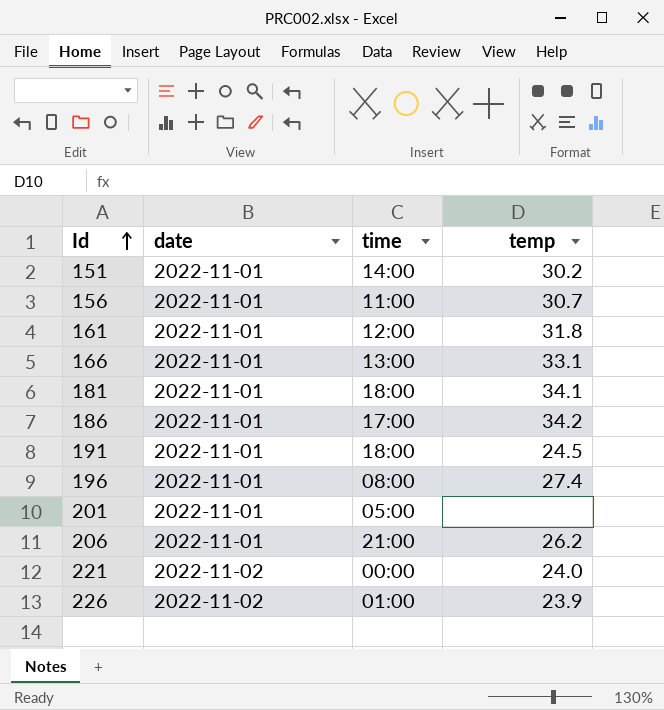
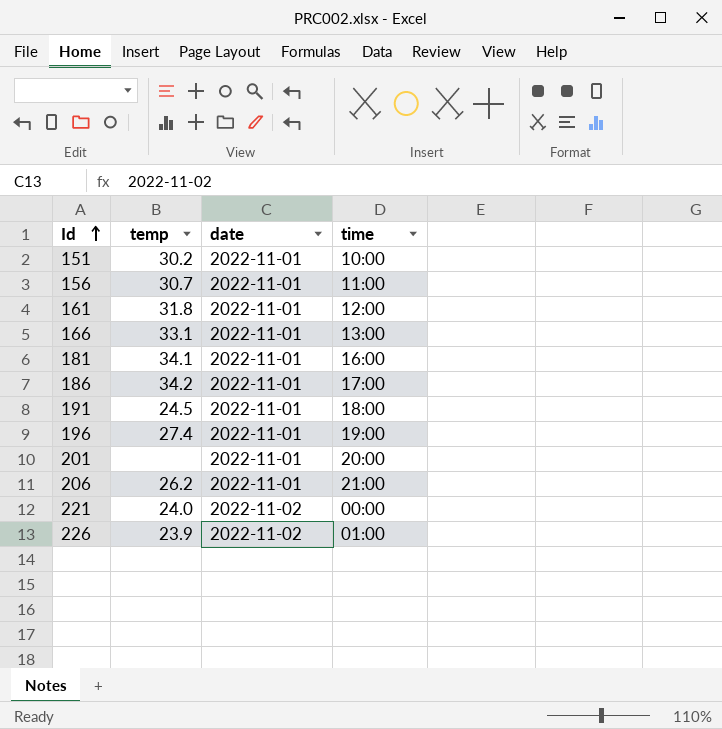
column temp | position: 4 -> 2
151 | time: 14:00 -> 10:00
181 | time: 18:00 -> 16:00
196 | time: 08:00 -> 19:00
201 | time: 05:00 -> 20:00

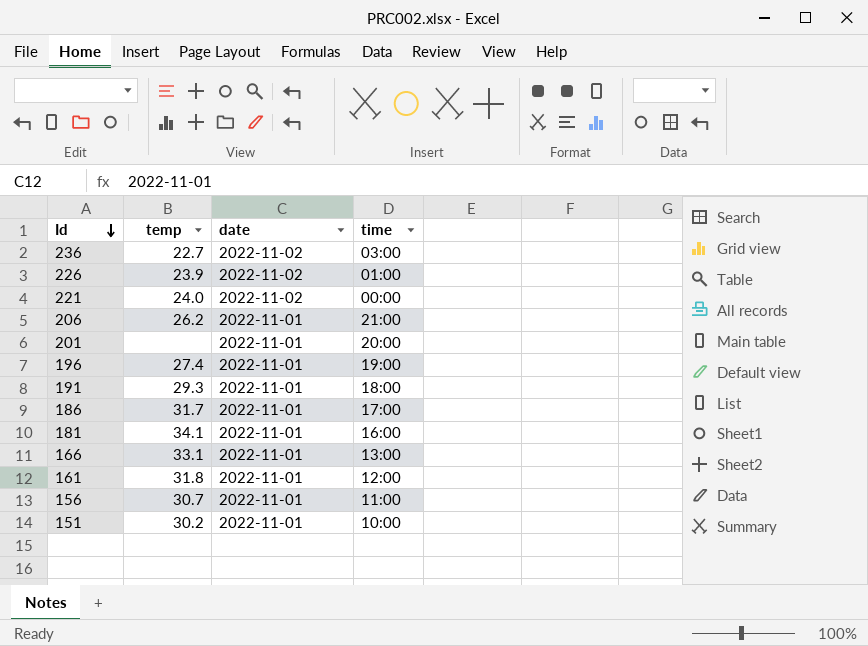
row order: Id ascending -> Id descending
row 236: none -> 22.7 | 2022-11-02 | 03:00
191 | temp: 24.5 -> 29.3
186 | temp: 34.2 -> 31.7

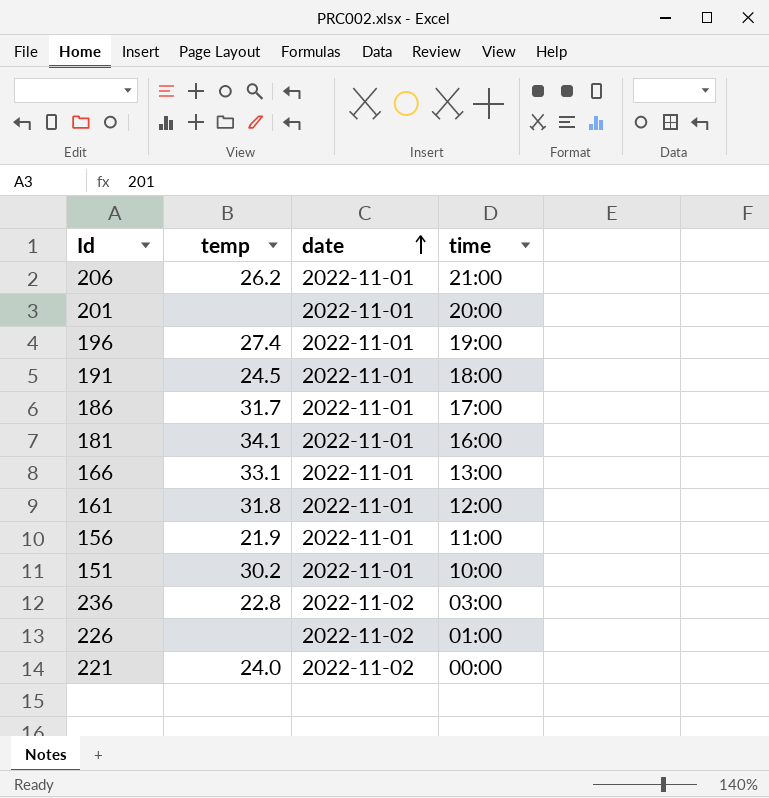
row order: Id descending -> date ascending
191 | temp: 29.3 -> 24.5
156 | temp: 30.7 -> 21.9
236 | temp: 22.7 -> 22.8
226 | temp: 23.9 -> none

